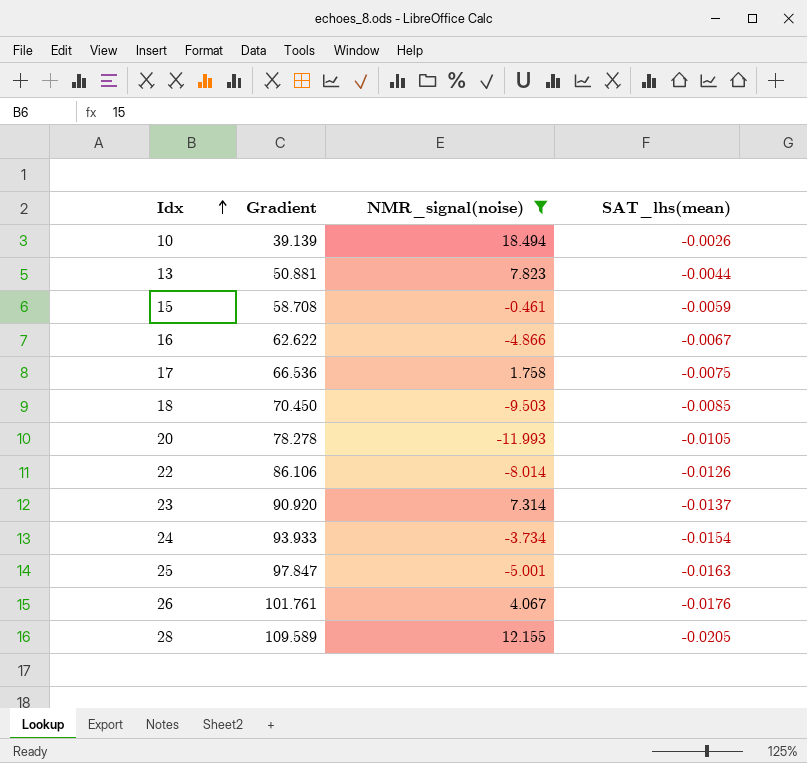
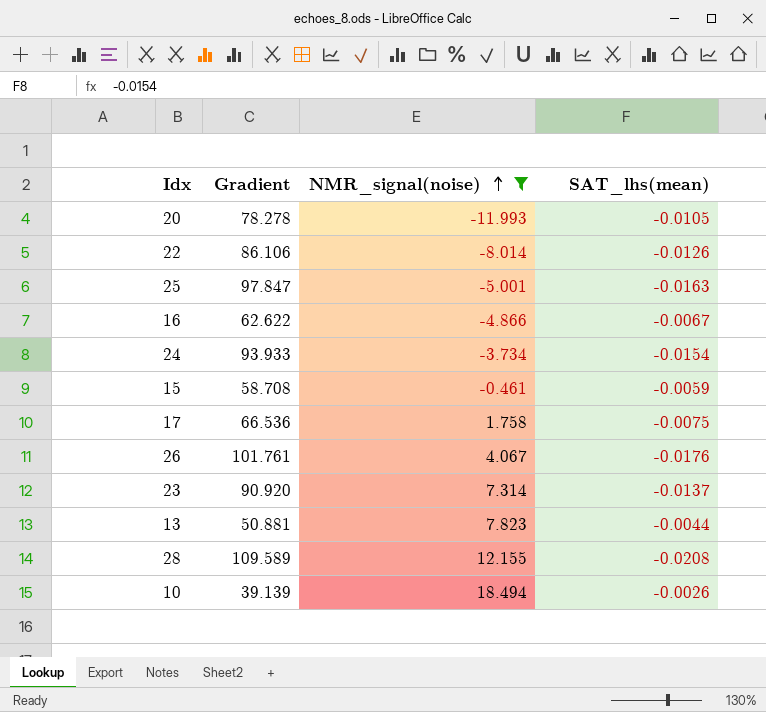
row order: Idx ascending -> NMR_signal(noise) ascending
row 18: 70.450 | -9.503 | -0.0085 -> none
28 | SAT_lhs(mean): -0.0205 -> -0.0208

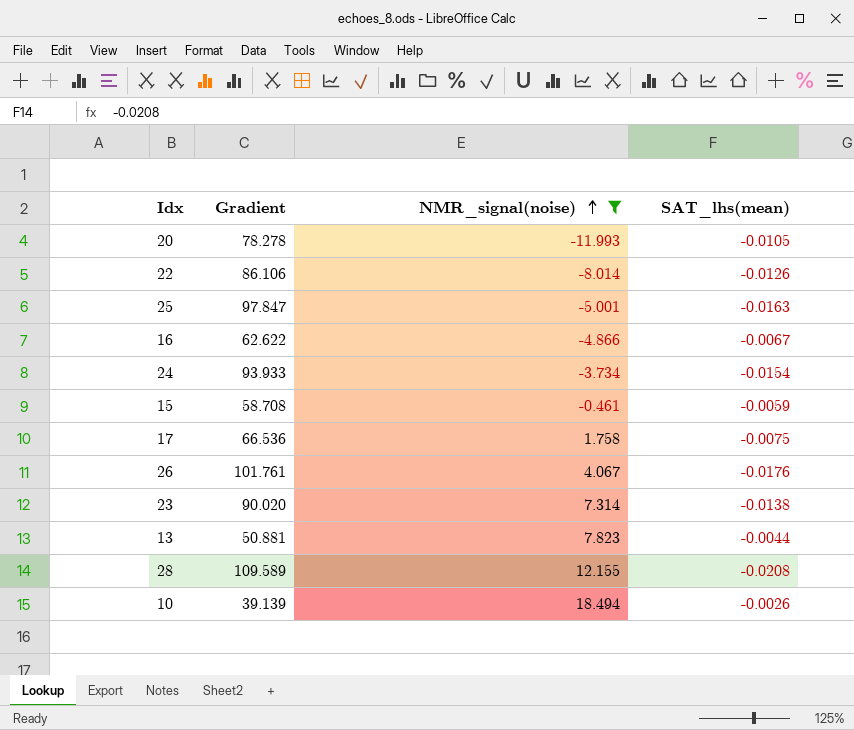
23 | Gradient: 90.920 -> 90.020
23 | SAT_lhs(mean): -0.0137 -> -0.0138

